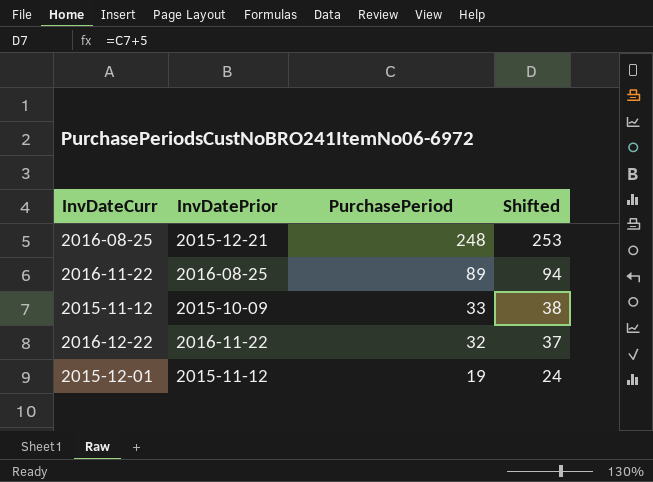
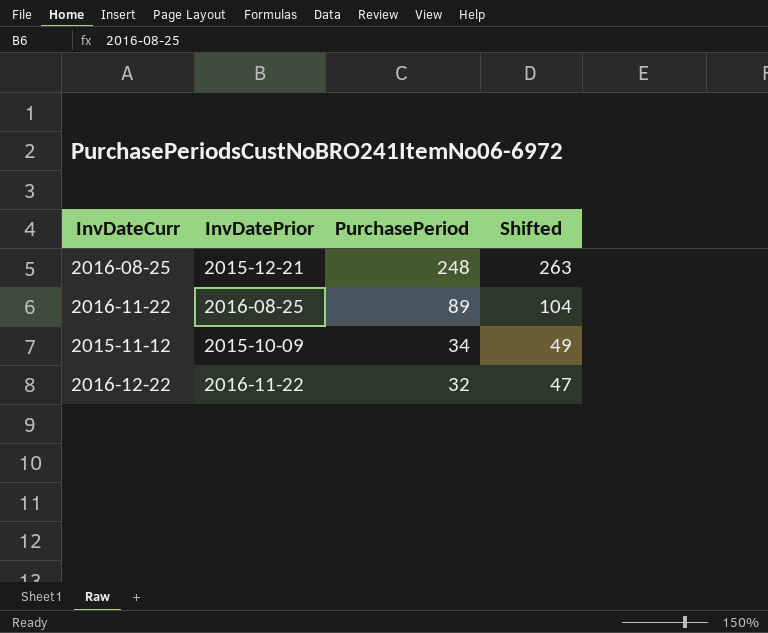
column Shifted | formula: [PurchasePeriod] + 5 -> [PurchasePeriod] + 15
row 2015-12-01: 2015-11-12 | 19 | 24 -> none
2015-11-12 | PurchasePeriod: 33 -> 34

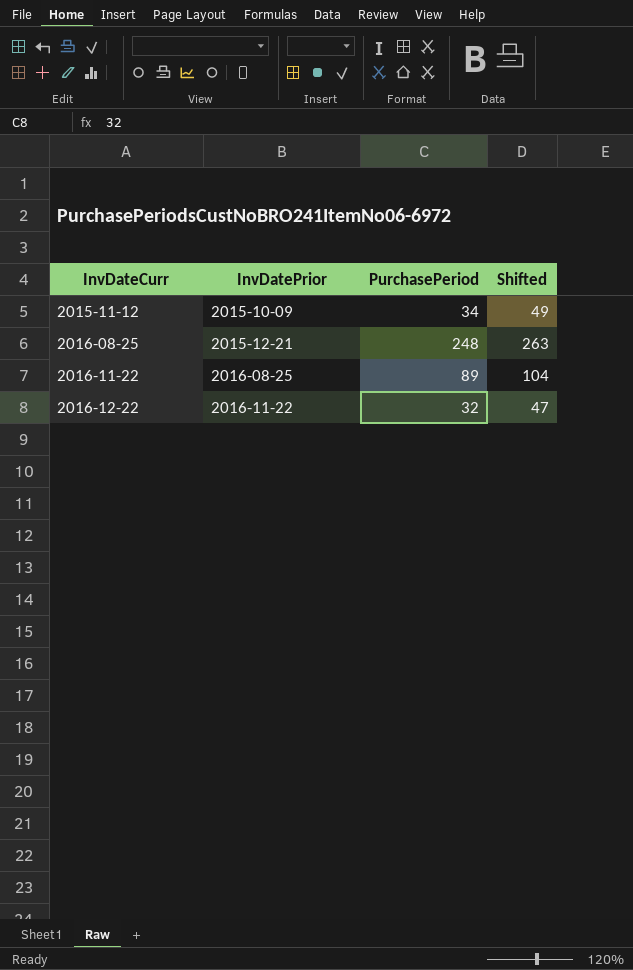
row order: PurchasePeriod descending -> InvDateCurr ascending

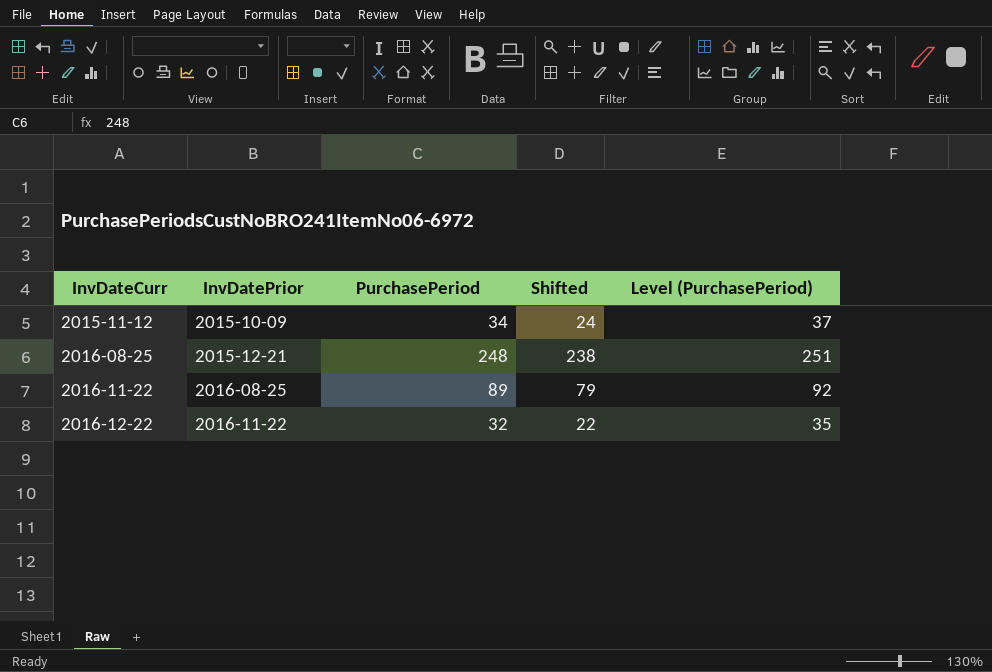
column Shifted | formula: [PurchasePeriod] + 15 -> [PurchasePeriod] - 10
column Level (PurchasePeriod) | formula: none -> [PurchasePeriod] + 3

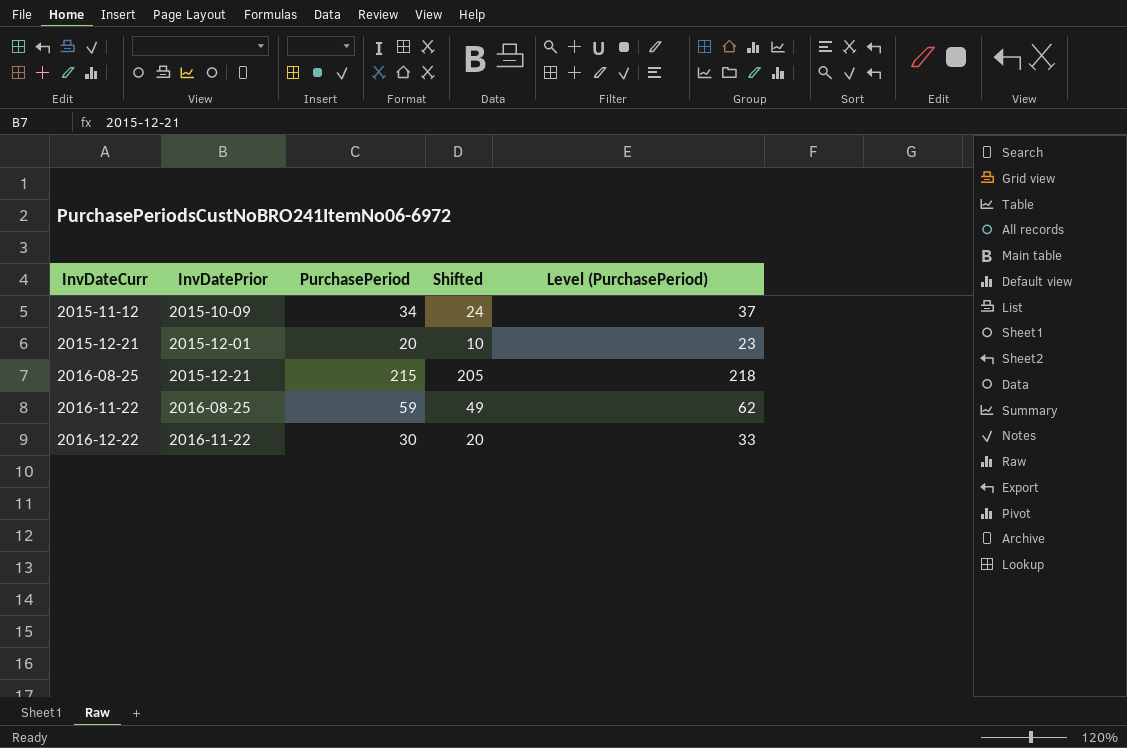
row 2015-12-21: none -> 2015-12-01 | 20 | 10 | 23
2016-08-25 | PurchasePeriod: 248 -> 215
2016-08-25 | Shifted: 238 -> 205
2016-08-25 | Level (PurchasePeriod): 251 -> 218
2016-11-22 | PurchasePeriod: 89 -> 59
2016-11-22 | Shifted: 79 -> 49
2016-11-22 | Level (PurchasePeriod): 92 -> 62
2016-12-22 | PurchasePeriod: 32 -> 30
2016-12-22 | Shifted: 22 -> 20
2016-12-22 | Level (PurchasePeriod): 35 -> 33

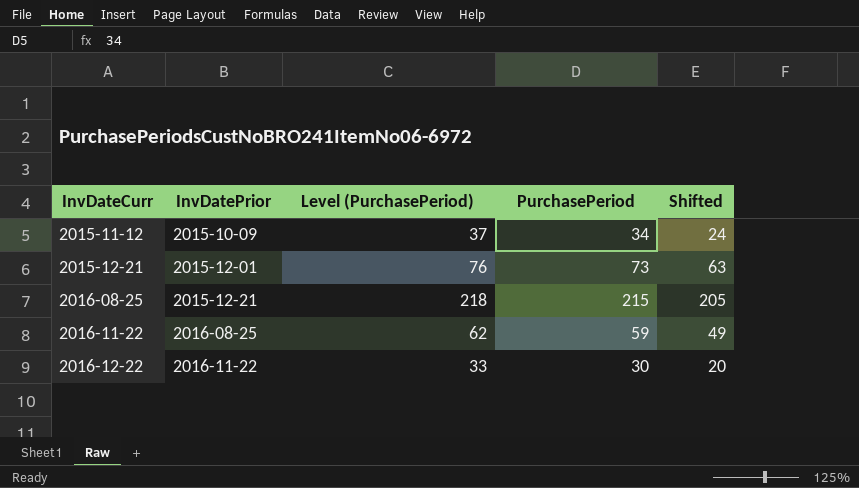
column Level (PurchasePeriod) | position: 5 -> 3
2015-12-21 | Level (PurchasePeriod): 23 -> 76
2015-12-21 | PurchasePeriod: 20 -> 73
2015-12-21 | Shifted: 10 -> 63

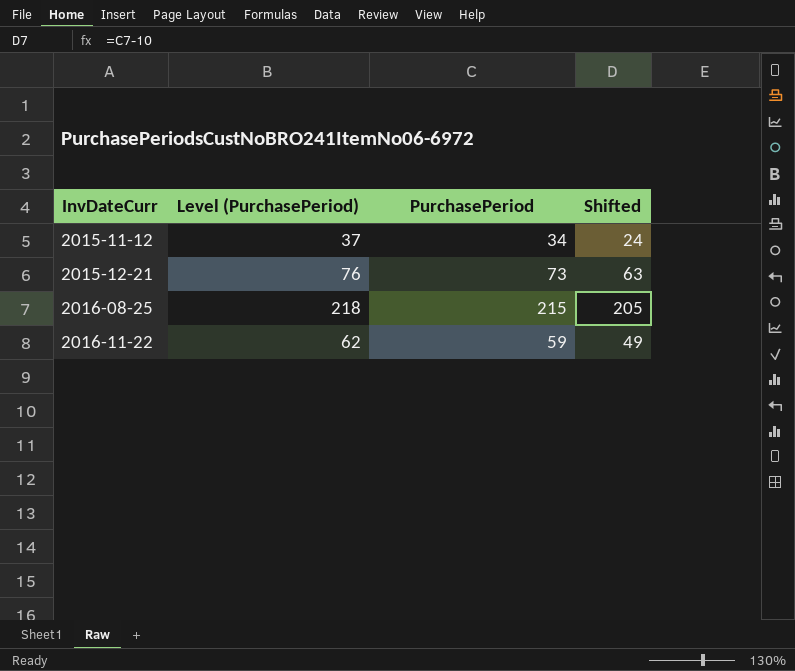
column InvDatePrior | position: 2 -> none
row 2016-12-22: 2016-11-22 | 33 | 30 | 20 -> none

